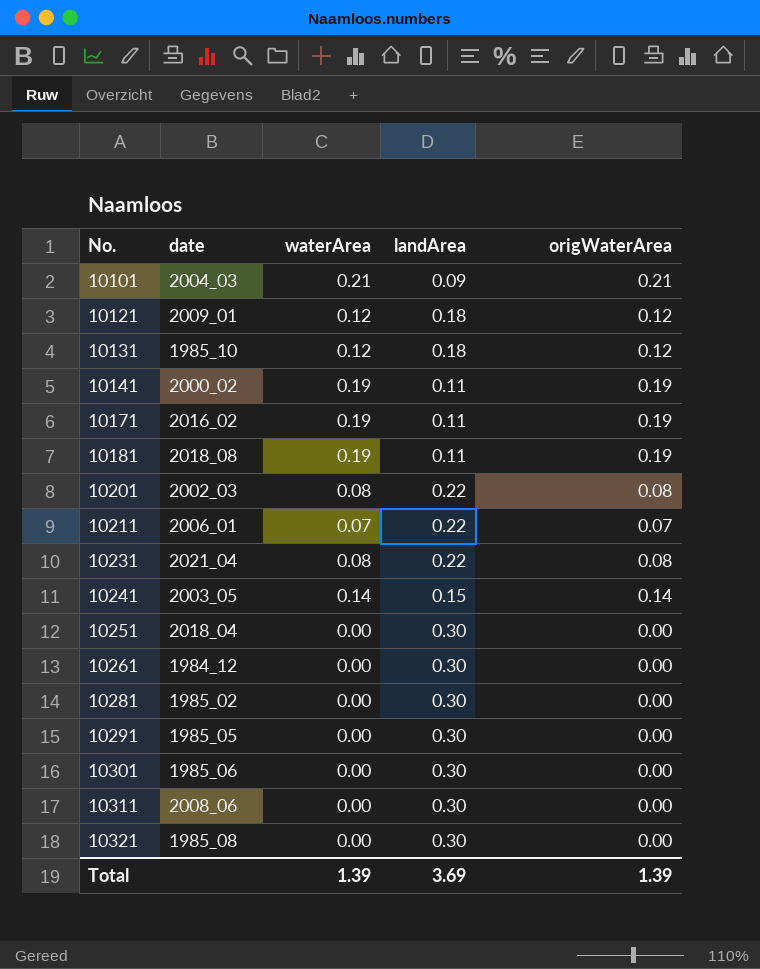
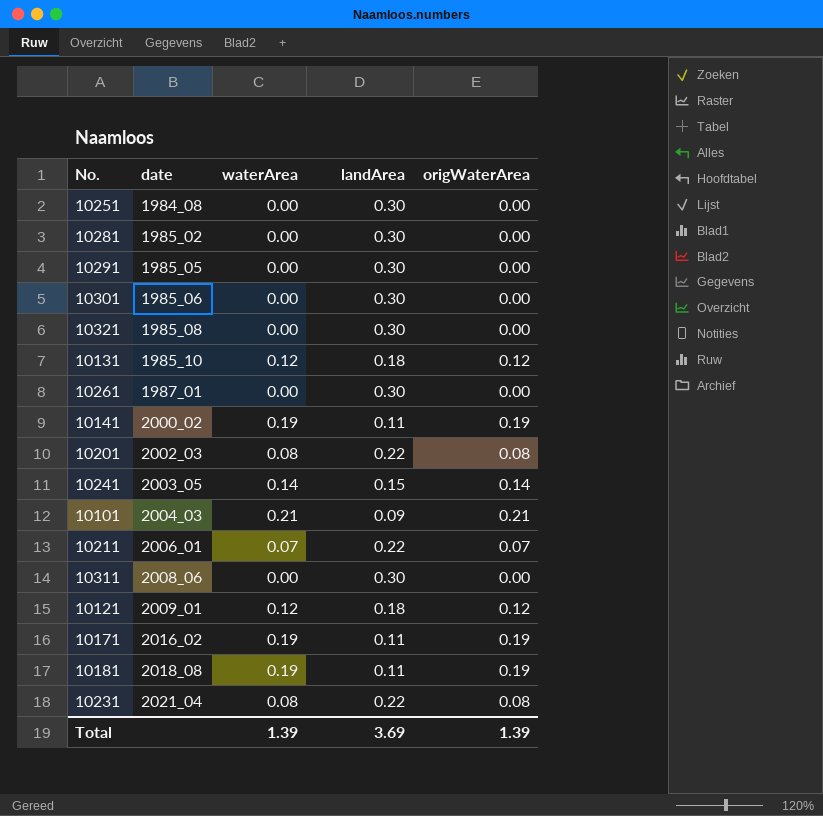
row order: No. ascending -> date ascending
10251 | date: 2018_04 -> 1984_08
10261 | date: 1984_12 -> 1987_01

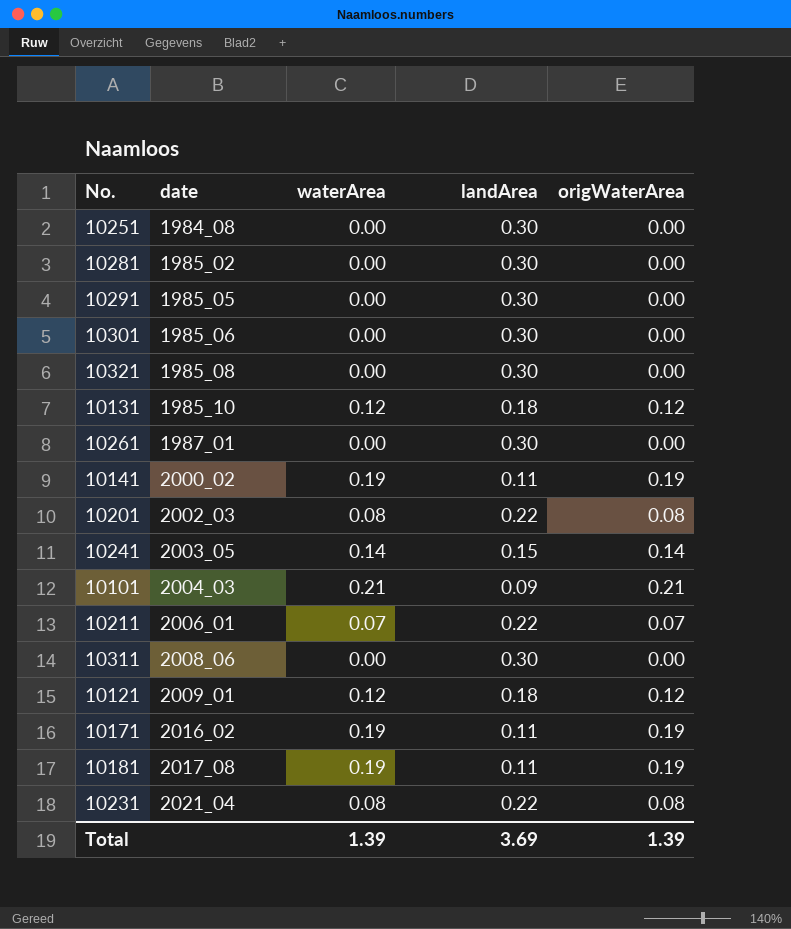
10181 | date: 2018_08 -> 2017_08

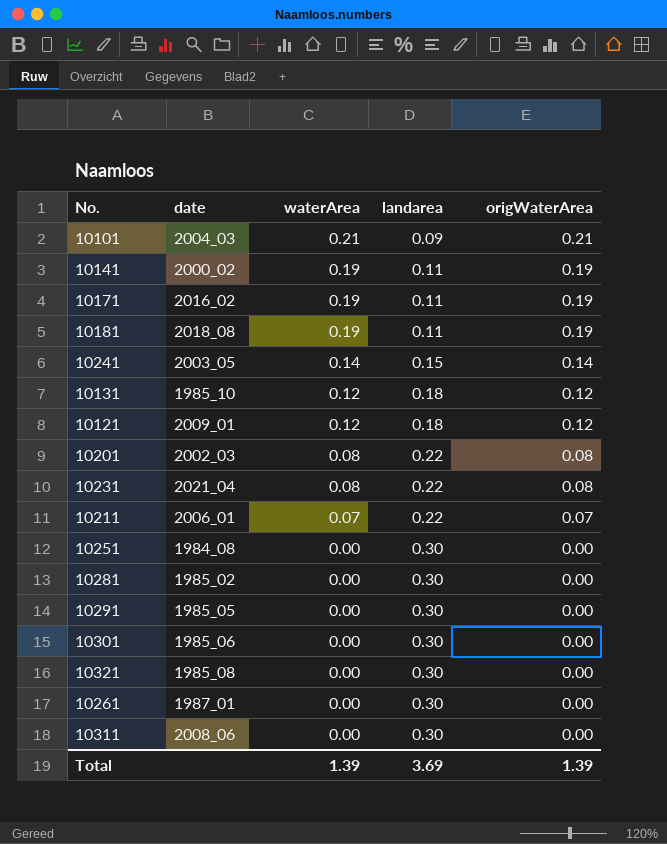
row order: date ascending -> waterArea descending
column name: landArea -> landarea
10181 | date: 2017_08 -> 2018_08

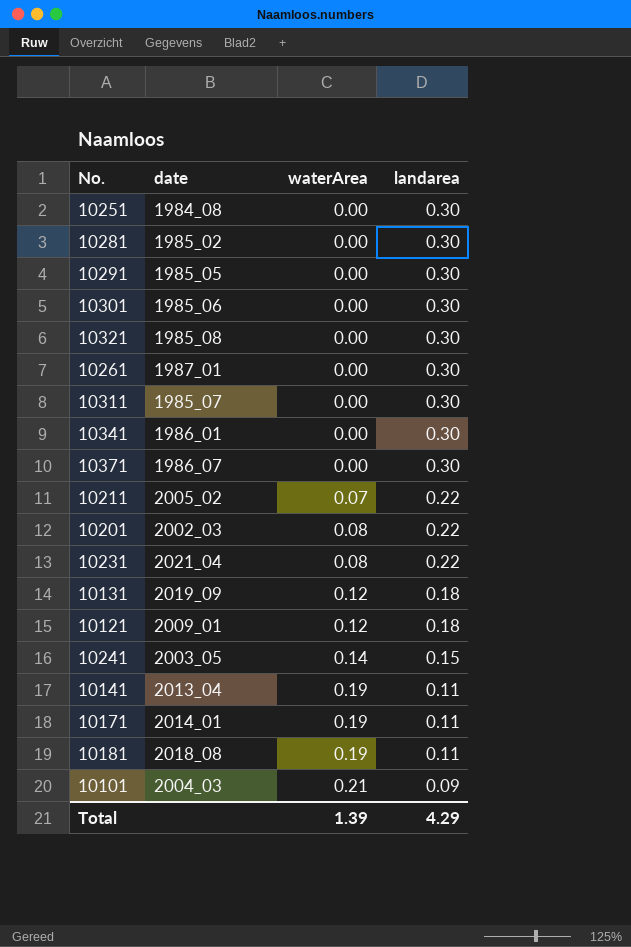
row order: waterArea descending -> waterArea ascending
column origWaterArea | position: 5 -> none
10311 | date: 2008_06 -> 1985_07
row 10341: none -> 1986_01 | 0.00 | 0.30
row 10371: none -> 1986_07 | 0.00 | 0.30
10211 | date: 2006_01 -> 2005_02
10131 | date: 1985_10 -> 2019_09
10141 | date: 2000_02 -> 2013_04
10171 | date: 2016_02 -> 2014_01
Total | landarea: 3.69 -> 4.29

